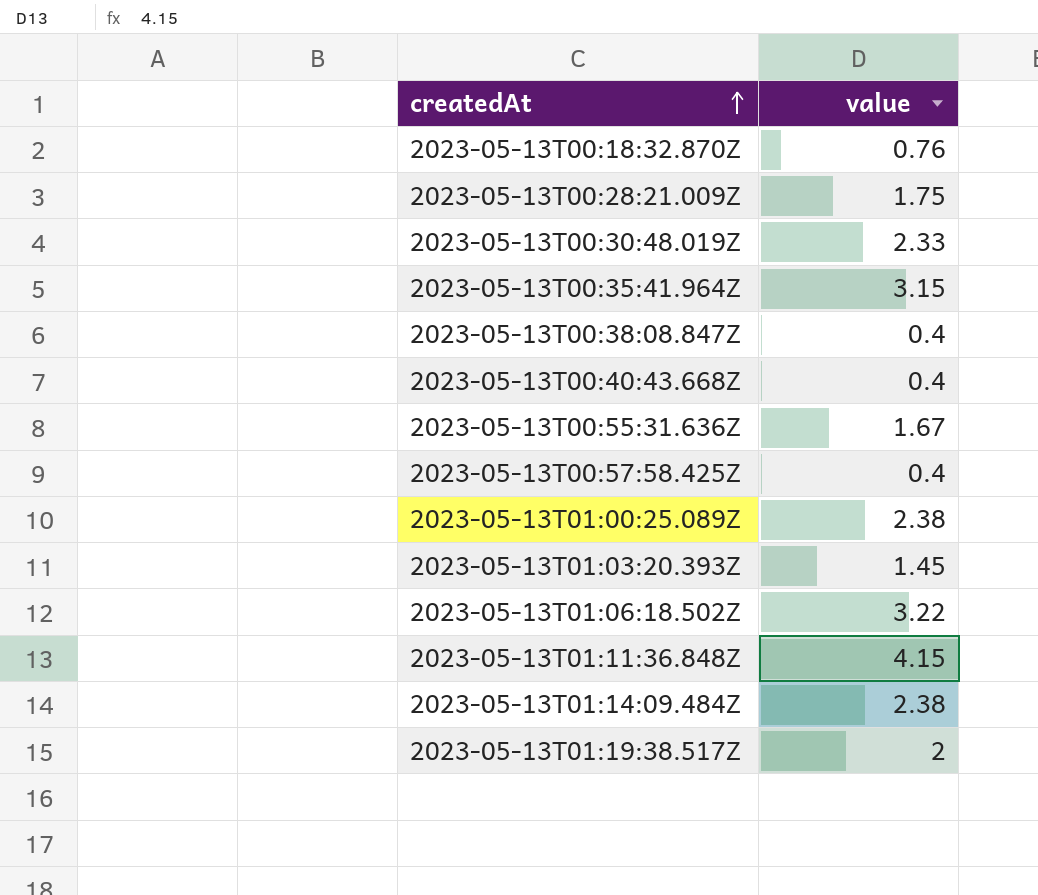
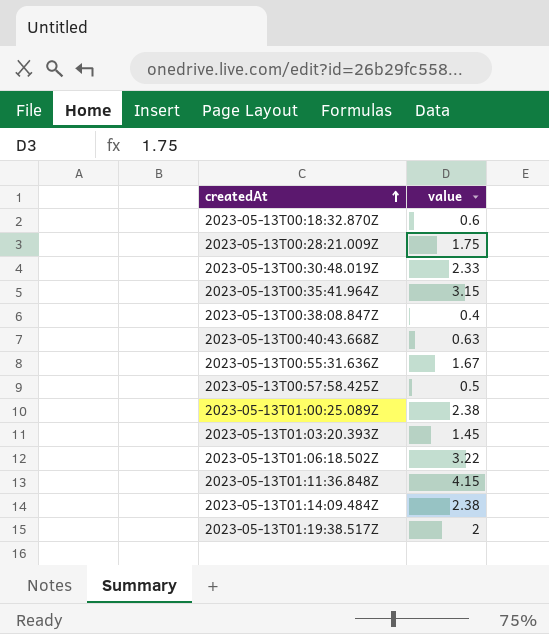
2023-05-13T00:18:32.870Z | value: 0.76 -> 0.6
2023-05-13T00:40:43.668Z | value: 0.4 -> 0.63
2023-05-13T00:57:58.425Z | value: 0.4 -> 0.5

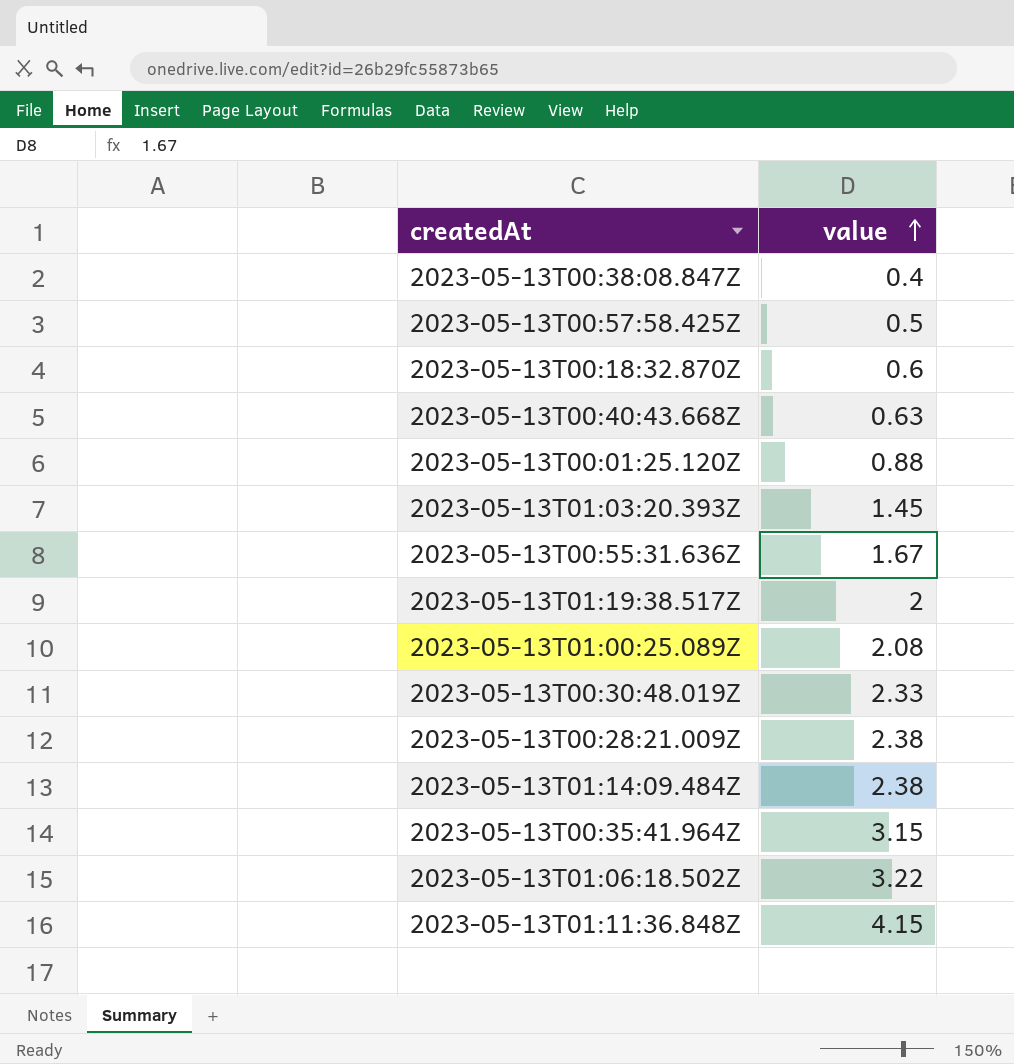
row order: createdAt ascending -> value ascending
row 2023-05-13T00:01:25.120Z: none -> 0.88
2023-05-13T01:00:25.089Z | value: 2.38 -> 2.08
2023-05-13T00:28:21.009Z | value: 1.75 -> 2.38

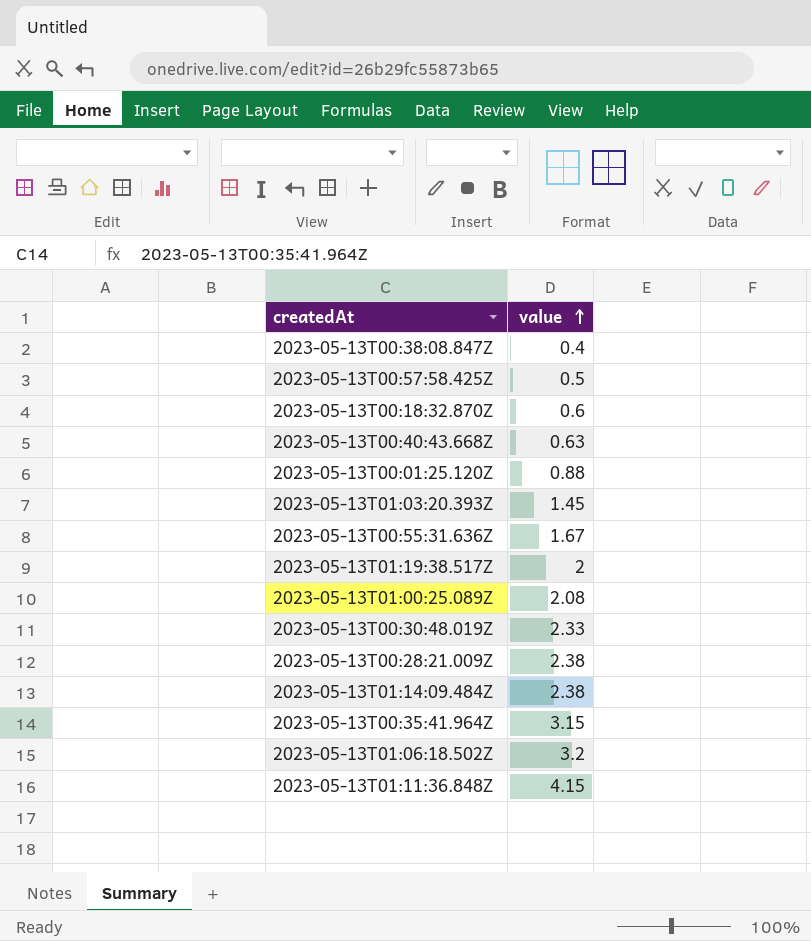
2023-05-13T01:06:18.502Z | value: 3.22 -> 3.2

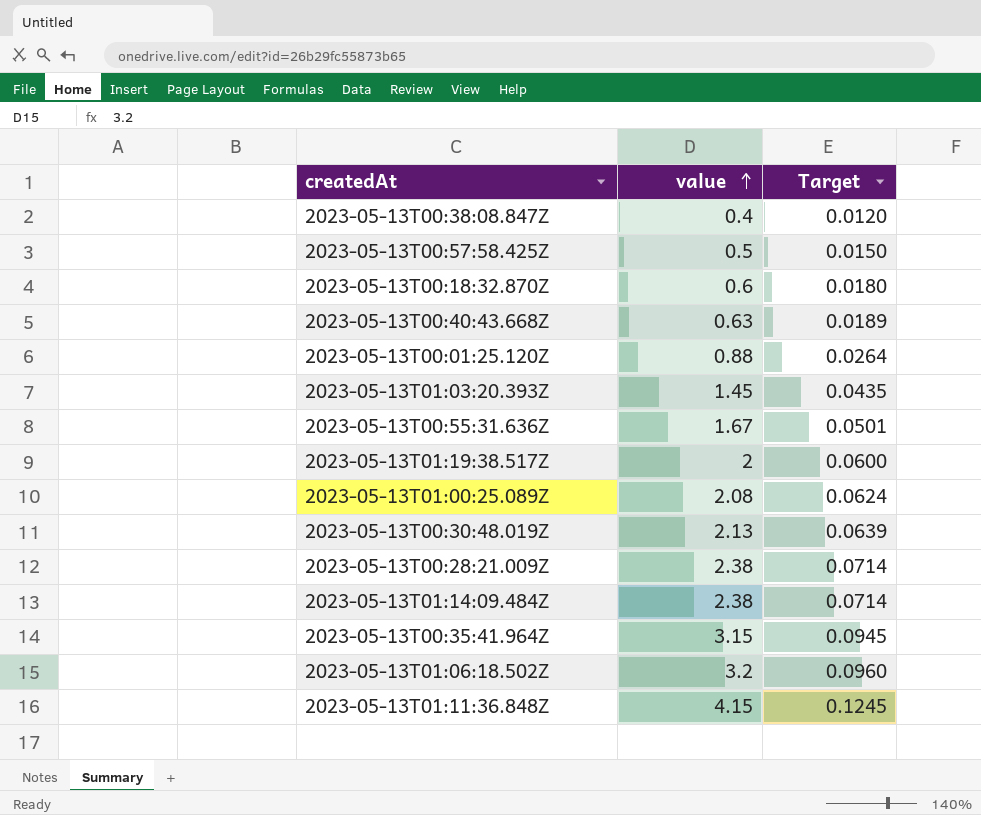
column Target | formula: none -> [value] * 0.03
2023-05-13T00:30:48.019Z | value: 2.33 -> 2.13

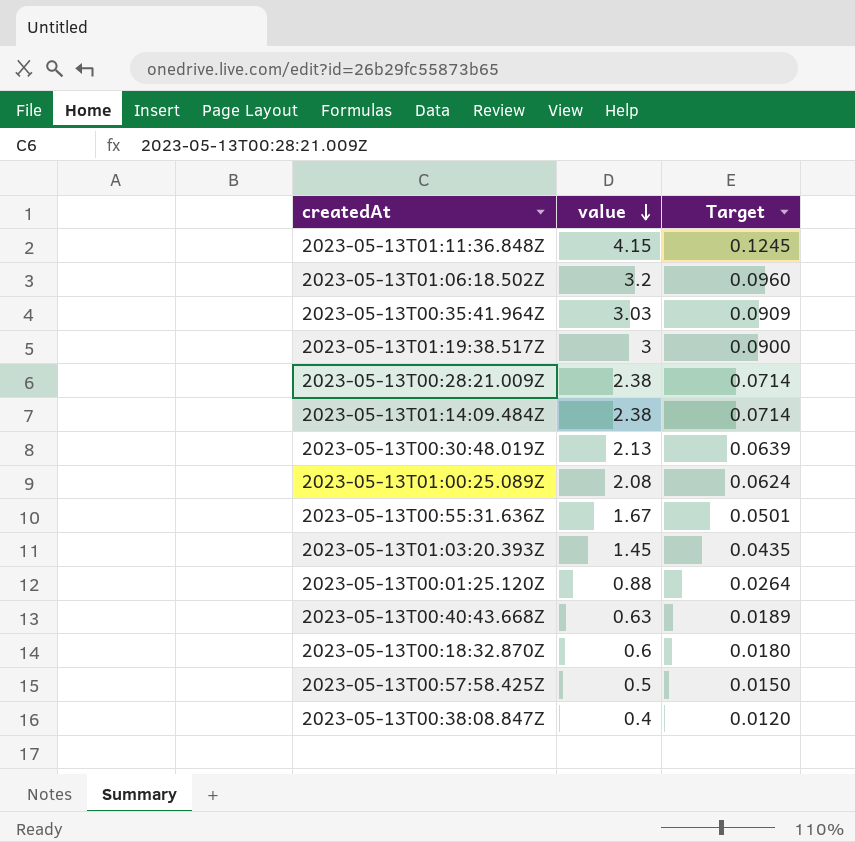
row order: value ascending -> value descending
2023-05-13T00:35:41.964Z | value: 3.15 -> 3.03
2023-05-13T00:35:41.964Z | Target: 0.0945 -> 0.0909
2023-05-13T01:19:38.517Z | value: 2 -> 3
2023-05-13T01:19:38.517Z | Target: 0.0600 -> 0.0900

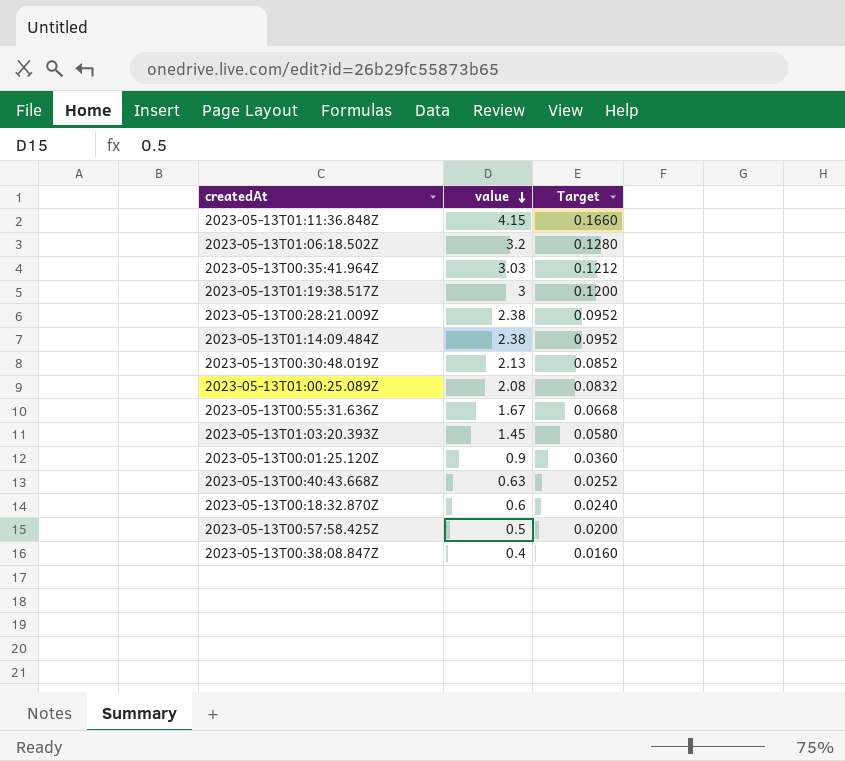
column Target | formula: [value] * 0.03 -> [value] * 0.04
2023-05-13T00:01:25.120Z | value: 0.88 -> 0.9

